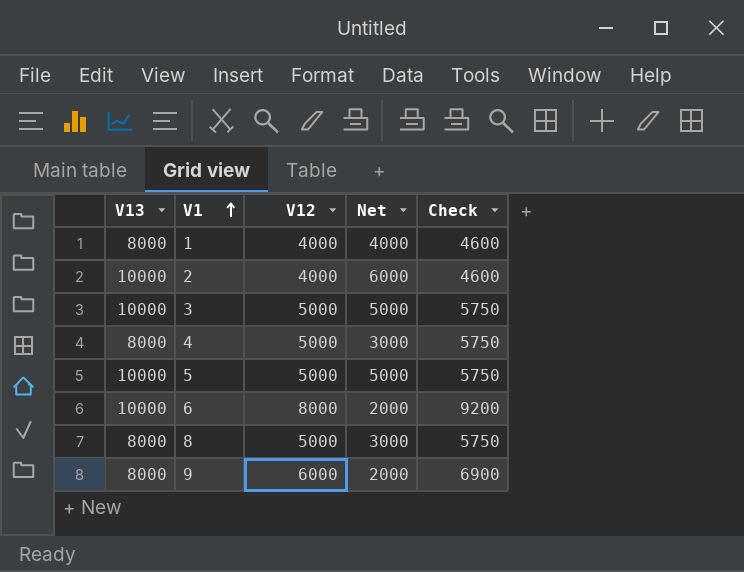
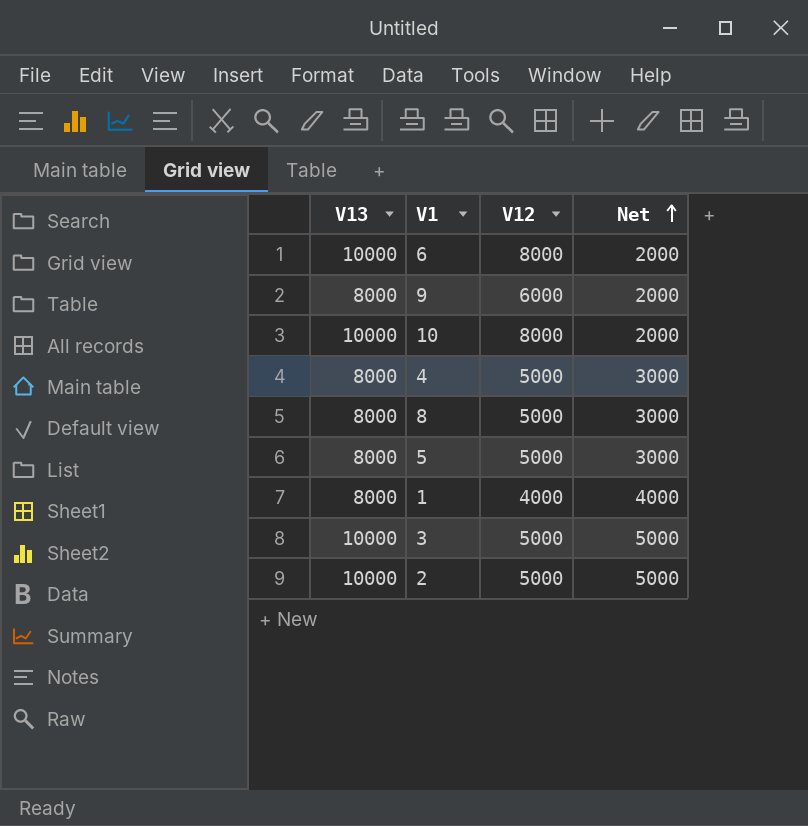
row order: V1 ascending -> Net ascending
column Check | formula: [V12] * 1.15 -> none
row 10: none -> 10000 | 8000 | 2000
5 | V13: 10000 -> 8000
5 | Net: 5000 -> 3000
2 | V12: 4000 -> 5000
2 | Net: 6000 -> 5000

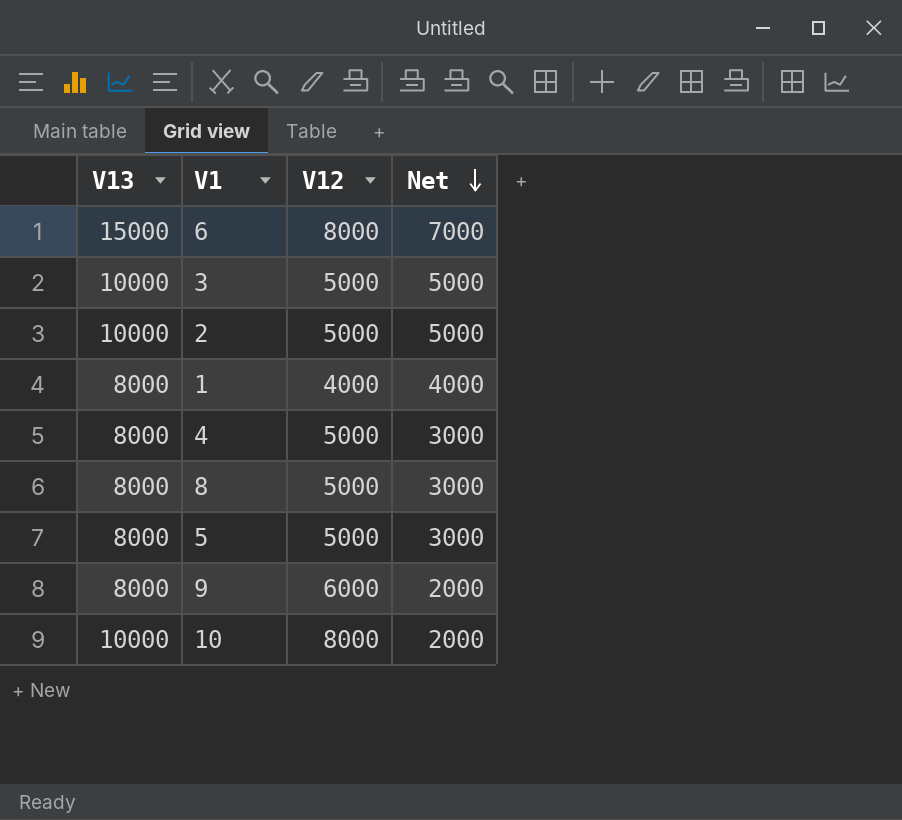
row order: Net ascending -> Net descending
6 | V13: 10000 -> 15000
6 | Net: 2000 -> 7000

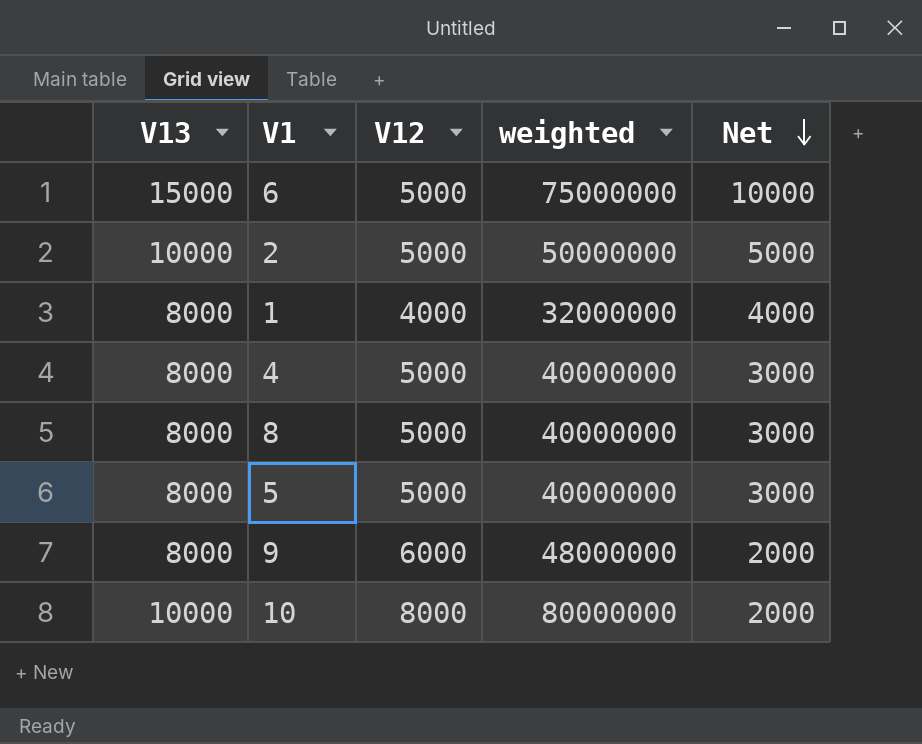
column weighted | formula: none -> [V13] * [V12]
row 3: 10000 | 5000 | 5000 -> none
6 | V12: 8000 -> 5000
6 | Net: 7000 -> 10000

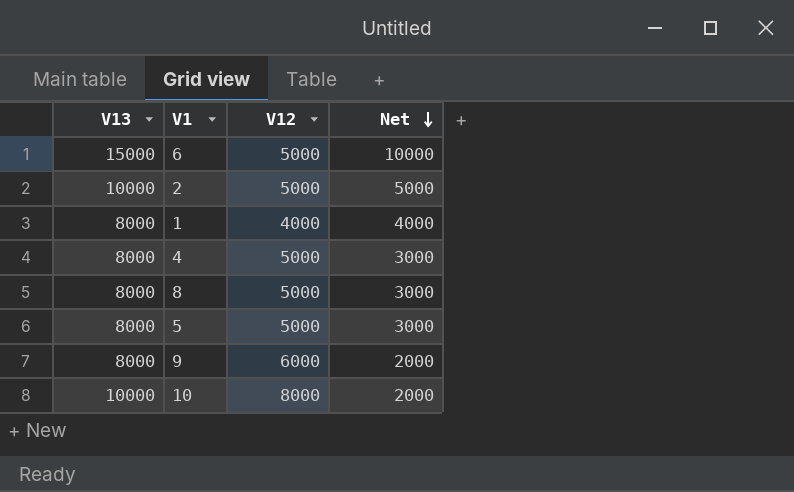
column weighted | formula: [V13] * [V12] -> none

